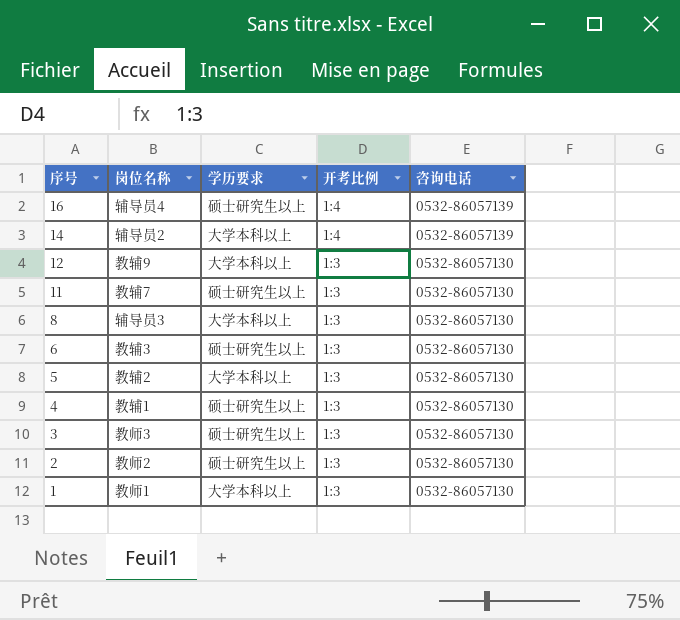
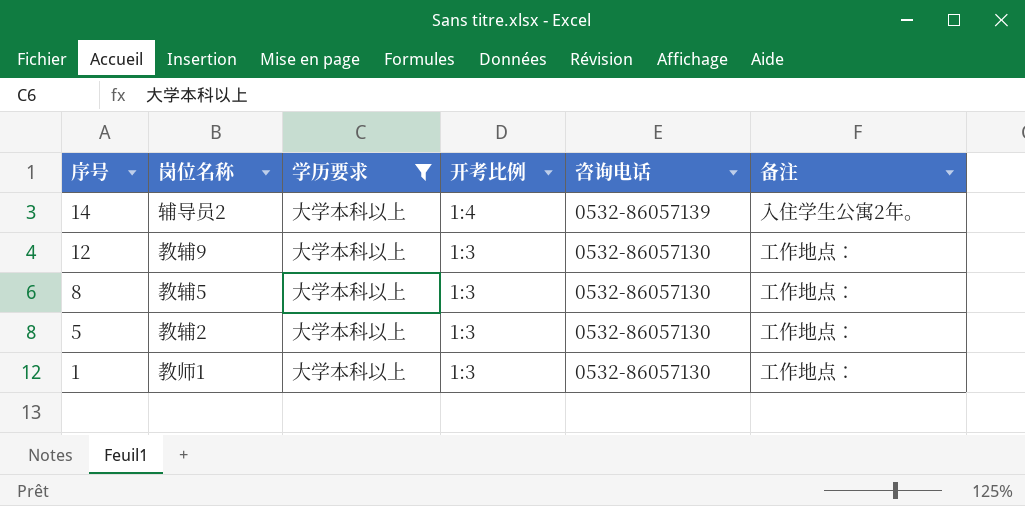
filter: none -> 学历要求 = 大学本科以上
column 备注 | position: none -> 6
8 | 岗位名称: 辅导员3 -> 教辅5

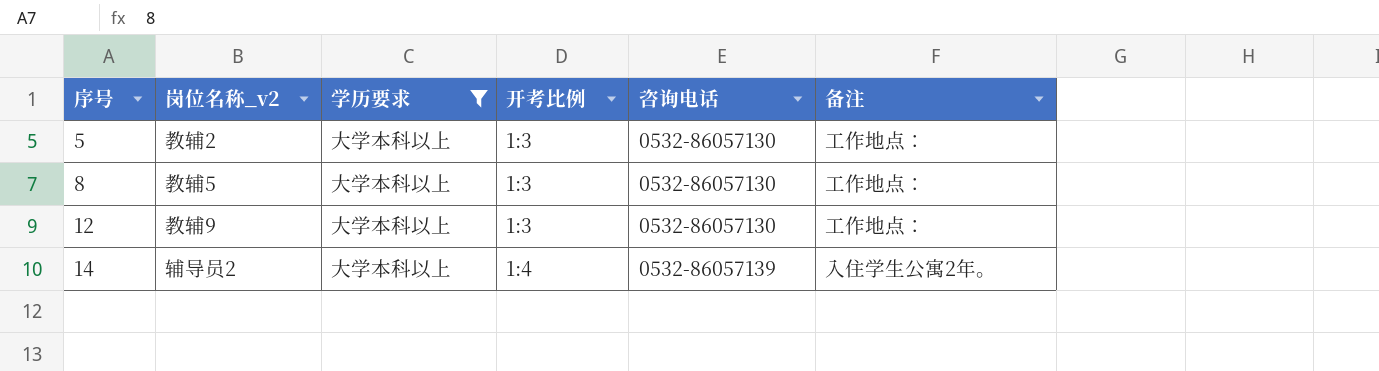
row order: 序号 descending -> 序号 ascending
column name: 岗位名称 -> 岗位名称_v2
row 1: 教师1 | 大学本科以上 | 1:3 | 0532-86057130 | 工作地点： -> none

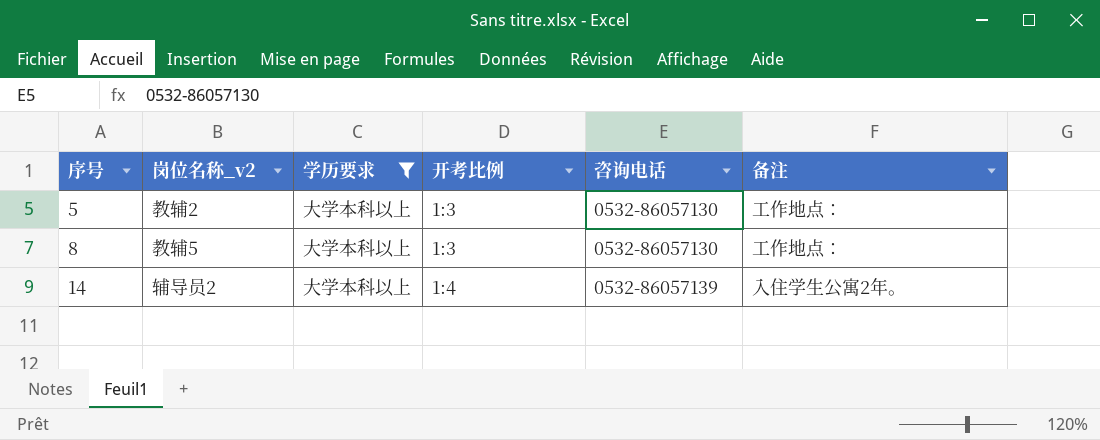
row 12: 教辅9 | 大学本科以上 | 1:3 | 0532-86057130 | 工作地点： -> none

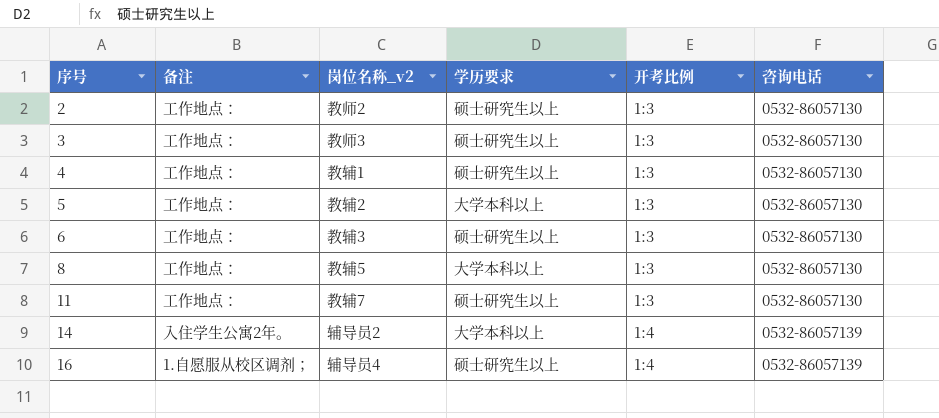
filter: 学历要求 = 大学本科以上 -> none
column 备注 | position: 6 -> 2

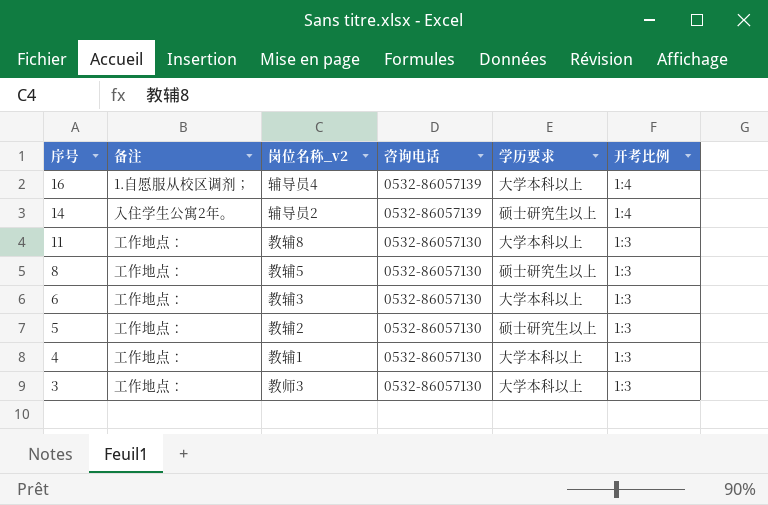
row order: 序号 ascending -> 序号 descending
column 咨询电话 | position: 6 -> 4
row 2: 工作地点： | 教师2 | 硕士研究生以上 | 1:3 | 0532-86057130 -> none
16 | 学历要求: 硕士研究生以上 -> 大学本科以上
14 | 学历要求: 大学本科以上 -> 硕士研究生以上
11 | 岗位名称_v2: 教辅7 -> 教辅8
11 | 学历要求: 硕士研究生以上 -> 大学本科以上
8 | 学历要求: 大学本科以上 -> 硕士研究生以上
6 | 学历要求: 硕士研究生以上 -> 大学本科以上
5 | 学历要求: 大学本科以上 -> 硕士研究生以上
4 | 学历要求: 硕士研究生以上 -> 大学本科以上
3 | 学历要求: 硕士研究生以上 -> 大学本科以上

